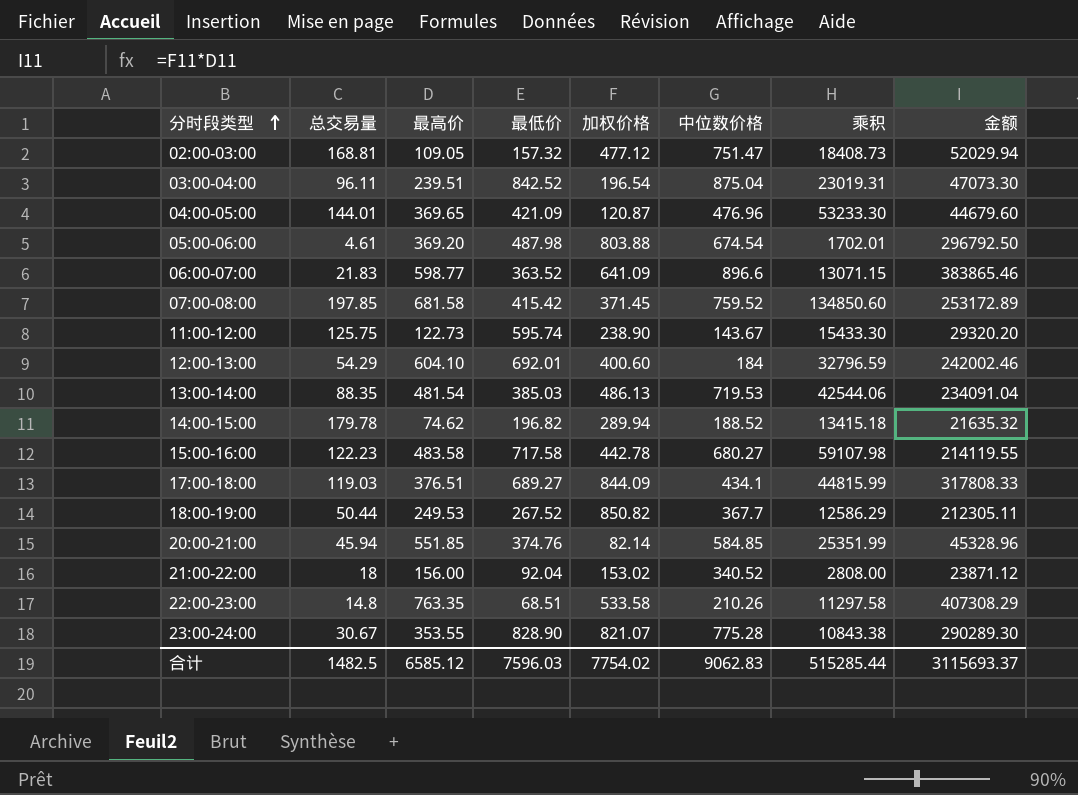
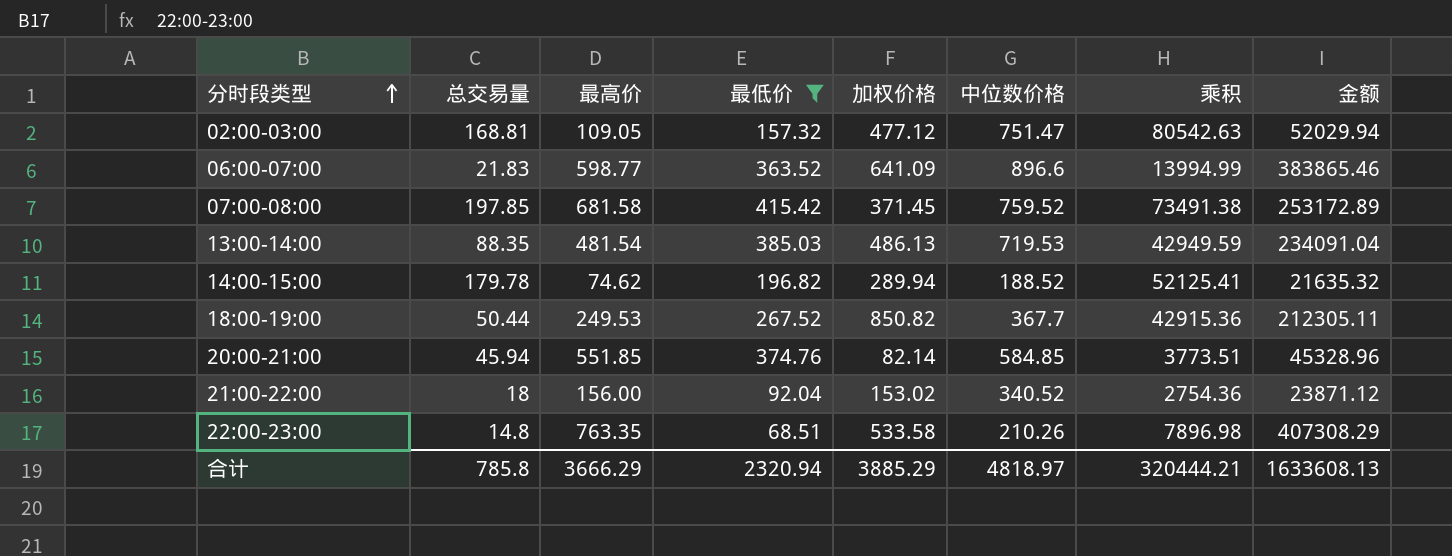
filter: none -> 最低价 <= 415.42
column 乘积 | formula: [总交易量] * [最高价] -> [总交易量] * [加权价格]
合计 | 总交易量: 1482.5 -> 785.8
合计 | 最高价: 6585.12 -> 3666.29
合计 | 最低价: 7596.03 -> 2320.94
合计 | 加权价格: 7754.02 -> 3885.29
合计 | 中位数价格: 9062.83 -> 4818.97
合计 | 乘积: 515285.44 -> 320444.21
合计 | 金额: 3115693.37 -> 1633608.13

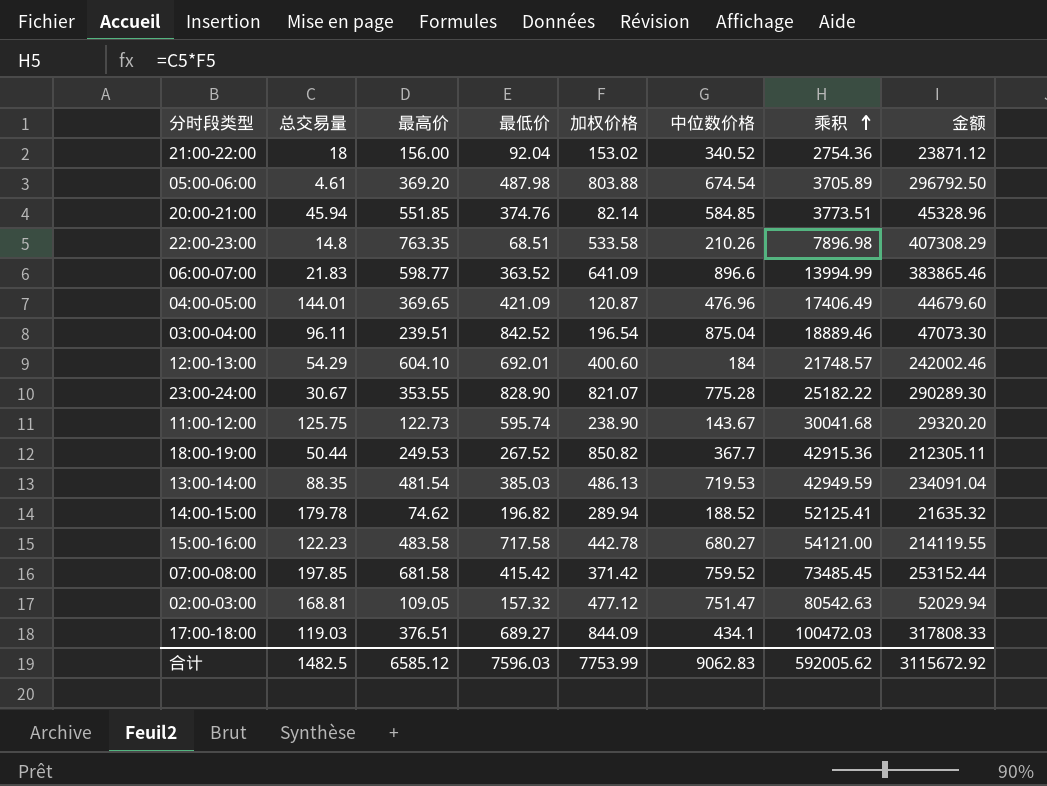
filter: 最低价 <= 415.42 -> none
row order: 分时段类型 ascending -> 乘积 ascending
07:00-08:00 | 加权价格: 371.45 -> 371.42
07:00-08:00 | 乘积: 73491.38 -> 73485.45
07:00-08:00 | 金额: 253172.89 -> 253152.44
合计 | 总交易量: 785.8 -> 1482.5
合计 | 最高价: 3666.29 -> 6585.12
合计 | 最低价: 2320.94 -> 7596.03
合计 | 加权价格: 3885.29 -> 7753.99
合计 | 中位数价格: 4818.97 -> 9062.83
合计 | 乘积: 320444.21 -> 592005.62
合计 | 金额: 1633608.13 -> 3115672.92

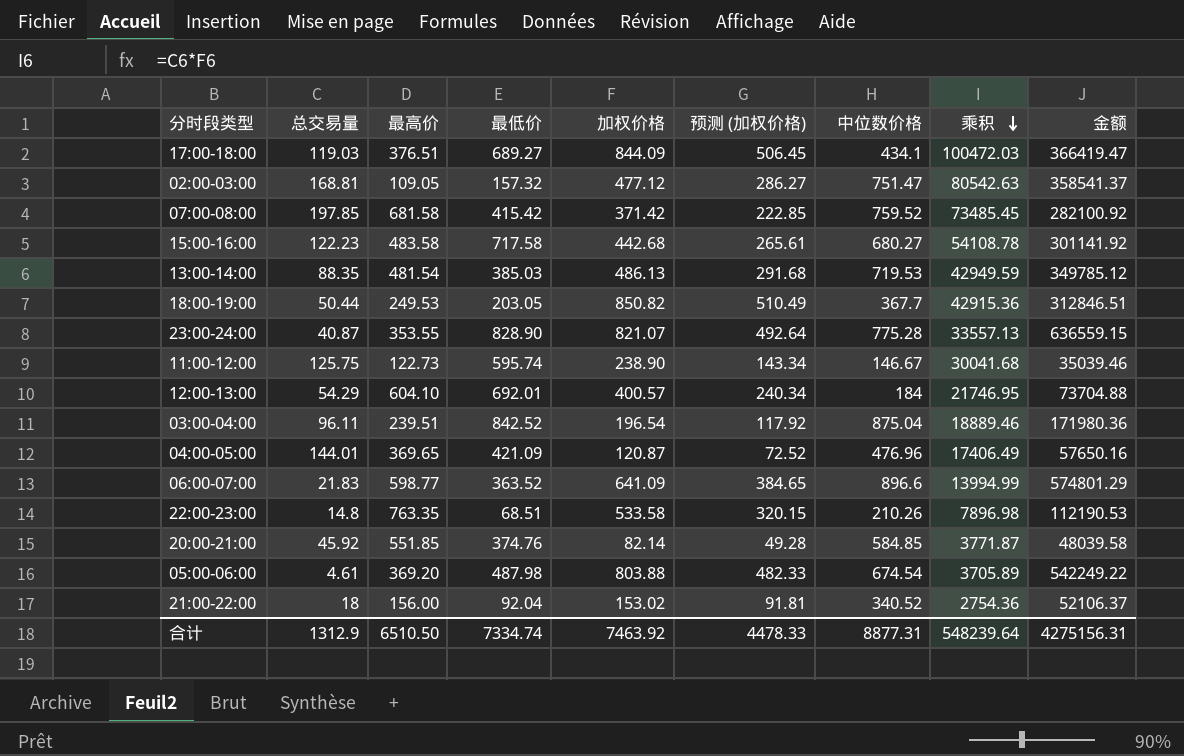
row order: 乘积 ascending -> 乘积 descending
column 预测 (加权价格) | formula: none -> [加权价格] * 0.6
column 金额 | formula: [最高价] * [加权价格] -> [加权价格] * [中位数价格]
row 14:00-15:00: 179.78 | 74.62 | 196.82 | 289.94 | 188.52 | 52125.41 | 21635.32 -> none
15:00-16:00 | 加权价格: 442.78 -> 442.68
15:00-16:00 | 乘积: 54121.00 -> 54108.78
18:00-19:00 | 最低价: 267.52 -> 203.05
23:00-24:00 | 总交易量: 30.67 -> 40.87
23:00-24:00 | 乘积: 25182.22 -> 33557.13
11:00-12:00 | 中位数价格: 143.67 -> 146.67
12:00-13:00 | 加权价格: 400.60 -> 400.57
12:00-13:00 | 乘积: 21748.57 -> 21746.95
20:00-21:00 | 总交易量: 45.94 -> 45.92
20:00-21:00 | 乘积: 3773.51 -> 3771.87
合计 | 总交易量: 1482.5 -> 1312.9
合计 | 最高价: 6585.12 -> 6510.50
合计 | 最低价: 7596.03 -> 7334.74
合计 | 加权价格: 7753.99 -> 7463.92
合计 | 中位数价格: 9062.83 -> 8877.31
合计 | 乘积: 592005.62 -> 548239.64
合计 | 金额: 3115672.92 -> 4275156.31

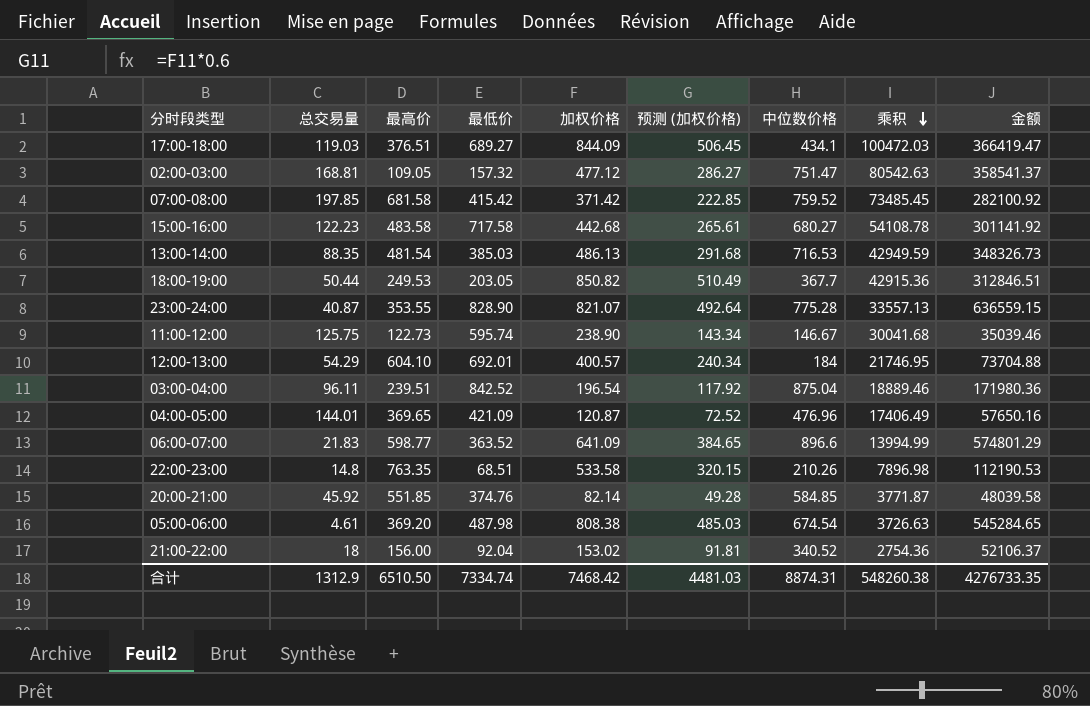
13:00-14:00 | 中位数价格: 719.53 -> 716.53
13:00-14:00 | 金额: 349785.12 -> 348326.73
05:00-06:00 | 加权价格: 803.88 -> 808.38
05:00-06:00 | 预测 (加权价格): 482.33 -> 485.03
05:00-06:00 | 乘积: 3705.89 -> 3726.63
05:00-06:00 | 金额: 542249.22 -> 545284.65
合计 | 加权价格: 7463.92 -> 7468.42
合计 | 预测 (加权价格): 4478.33 -> 4481.03
合计 | 中位数价格: 8877.31 -> 8874.31
合计 | 乘积: 548239.64 -> 548260.38
合计 | 金额: 4275156.31 -> 4276733.35

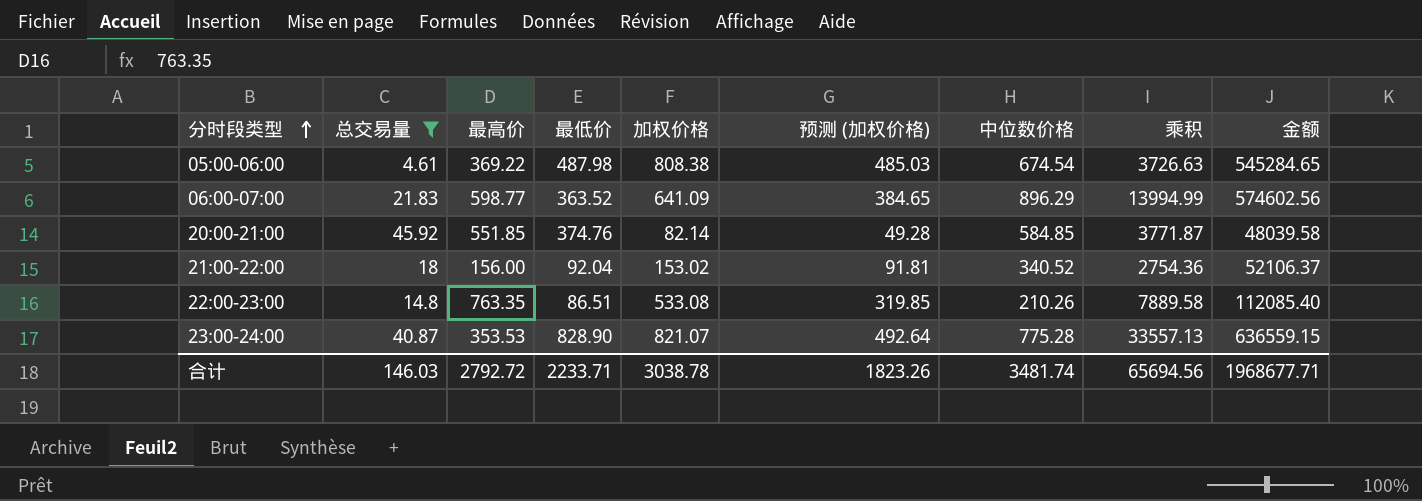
filter: none -> 总交易量 <= 45.92
row order: 乘积 descending -> 分时段类型 ascending
05:00-06:00 | 最高价: 369.20 -> 369.22
06:00-07:00 | 中位数价格: 896.6 -> 896.29
06:00-07:00 | 金额: 574801.29 -> 574602.56
22:00-23:00 | 最低价: 68.51 -> 86.51
22:00-23:00 | 加权价格: 533.58 -> 533.08
22:00-23:00 | 预测 (加权价格): 320.15 -> 319.85
22:00-23:00 | 乘积: 7896.98 -> 7889.58
22:00-23:00 | 金额: 112190.53 -> 112085.40
23:00-24:00 | 最高价: 353.55 -> 353.53
合计 | 总交易量: 1312.9 -> 146.03
合计 | 最高价: 6510.50 -> 2792.72
合计 | 最低价: 7334.74 -> 2233.71
合计 | 加权价格: 7468.42 -> 3038.78
合计 | 预测 (加权价格): 4481.03 -> 1823.26
合计 | 中位数价格: 8874.31 -> 3481.74
合计 | 乘积: 548260.38 -> 65694.56
合计 | 金额: 4276733.35 -> 1968677.71

